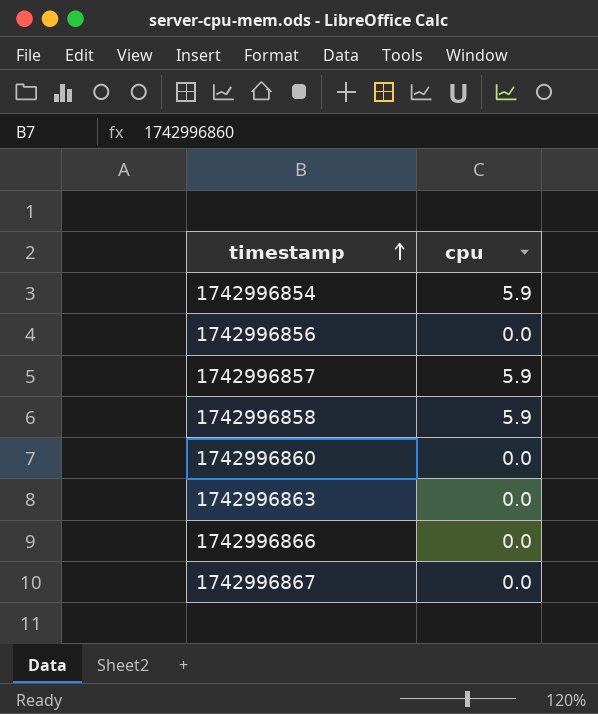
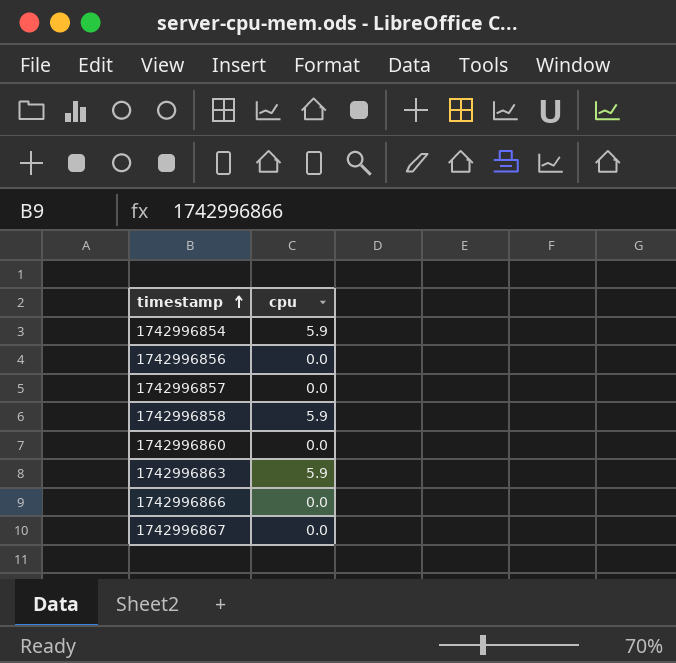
1742996857 | cpu: 5.9 -> 0.0
1742996863 | cpu: 0.0 -> 5.9

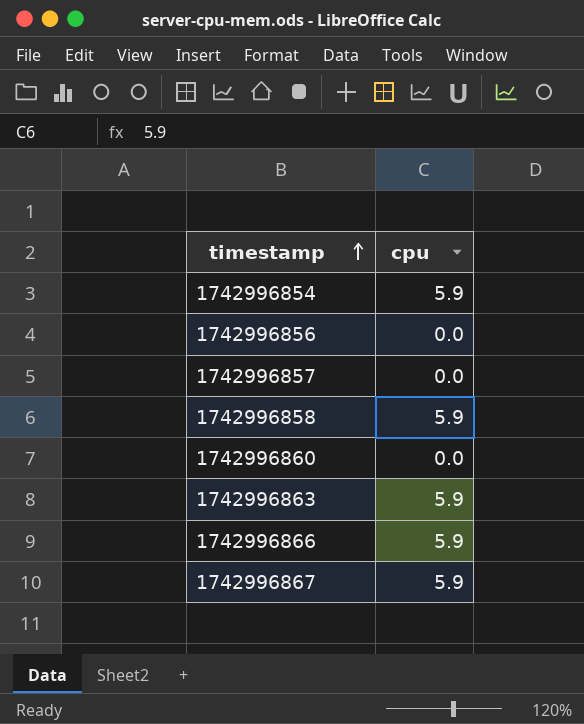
1742996866 | cpu: 0.0 -> 5.9
1742996867 | cpu: 0.0 -> 5.9

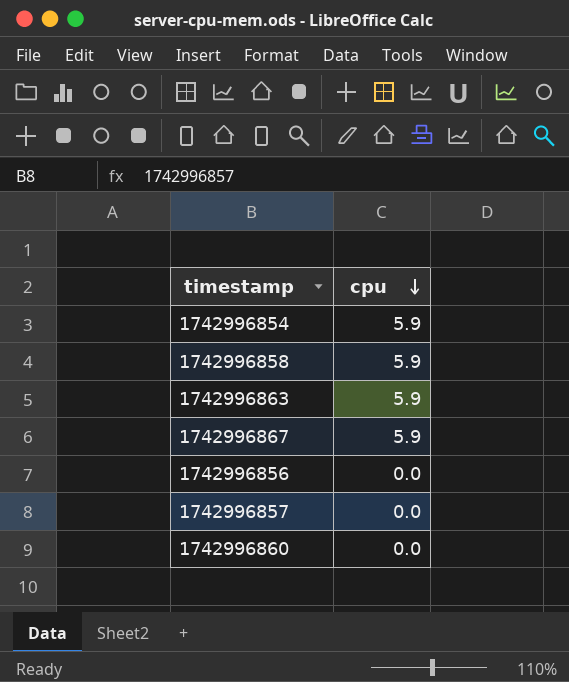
row order: timestamp ascending -> cpu descending
row 1742996866: 5.9 -> none

